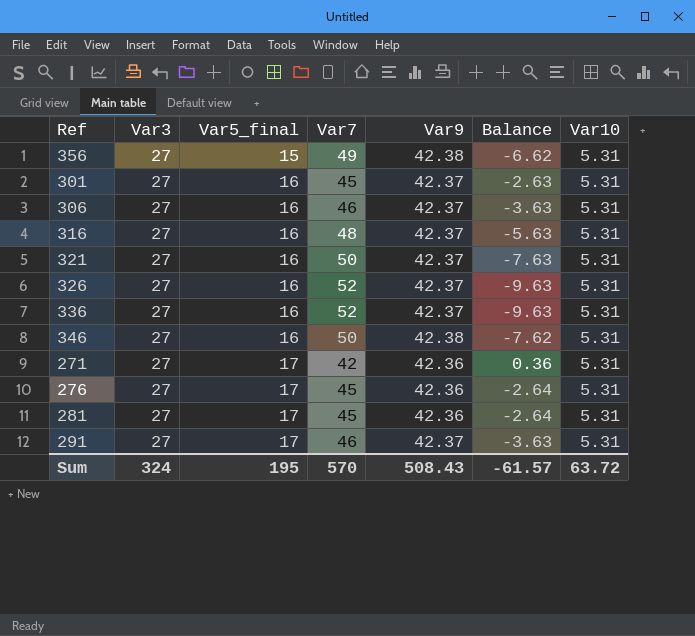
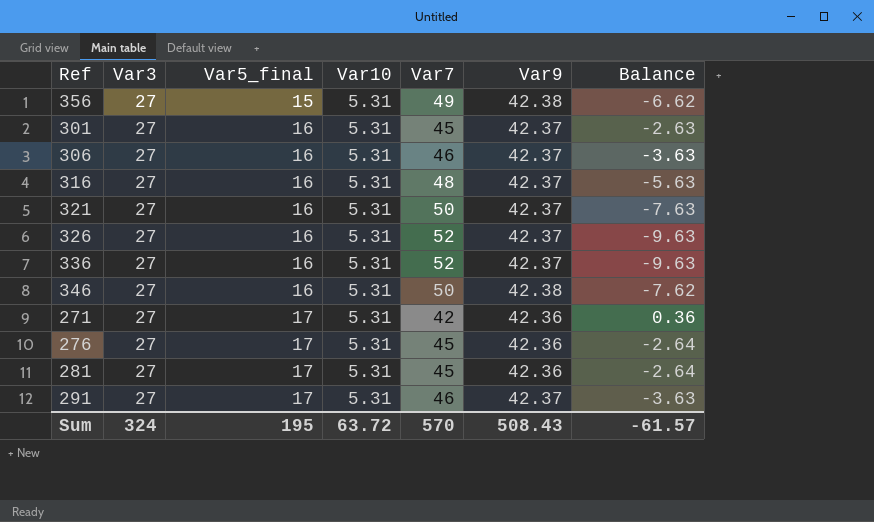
column Var10 | position: 7 -> 4

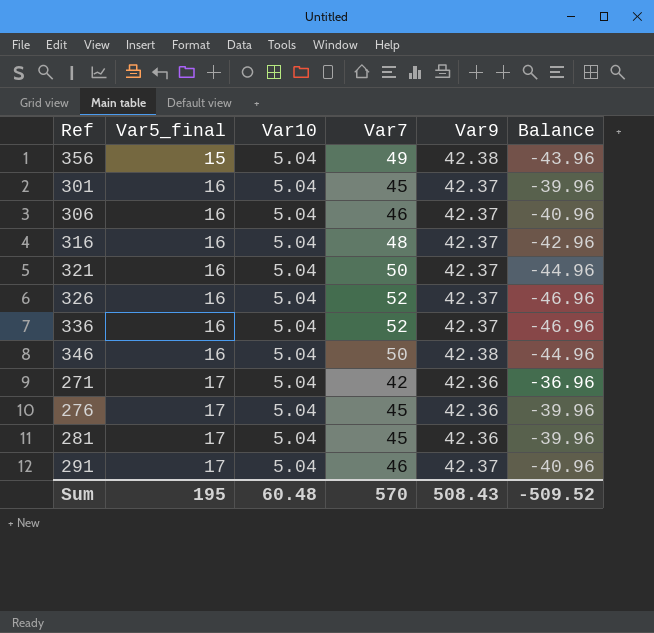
column Var3 | position: 2 -> none
column Balance | formula: [Var9] - [Var7] -> [Var10] - [Var7]
356 | Var10: 5.31 -> 5.04
301 | Var10: 5.31 -> 5.04
306 | Var10: 5.31 -> 5.04
316 | Var10: 5.31 -> 5.04
321 | Var10: 5.31 -> 5.04
326 | Var10: 5.31 -> 5.04
336 | Var10: 5.31 -> 5.04
346 | Var10: 5.31 -> 5.04
271 | Var10: 5.31 -> 5.04
276 | Var10: 5.31 -> 5.04
281 | Var10: 5.31 -> 5.04
291 | Var10: 5.31 -> 5.04
Sum | Var10: 63.72 -> 60.48
Sum | Balance: -61.57 -> -509.52

